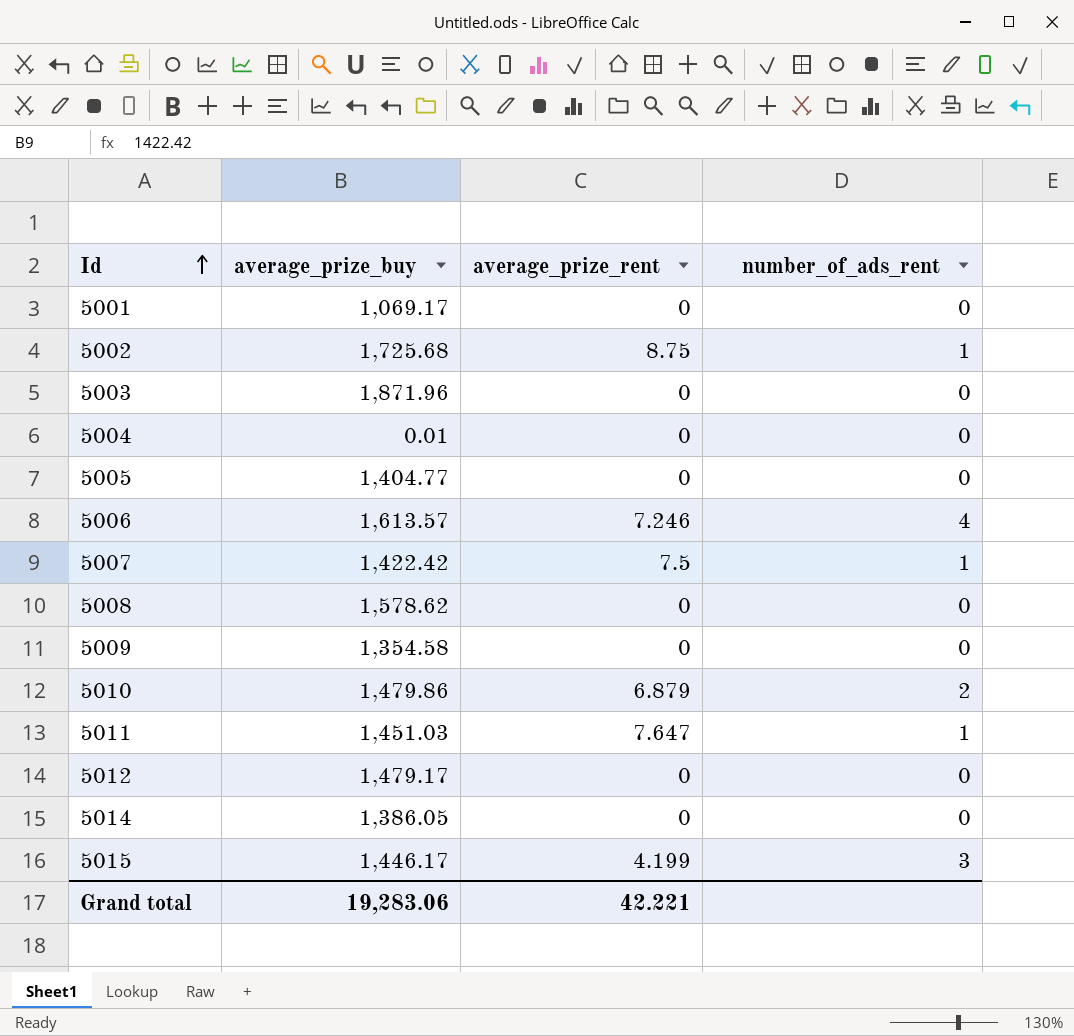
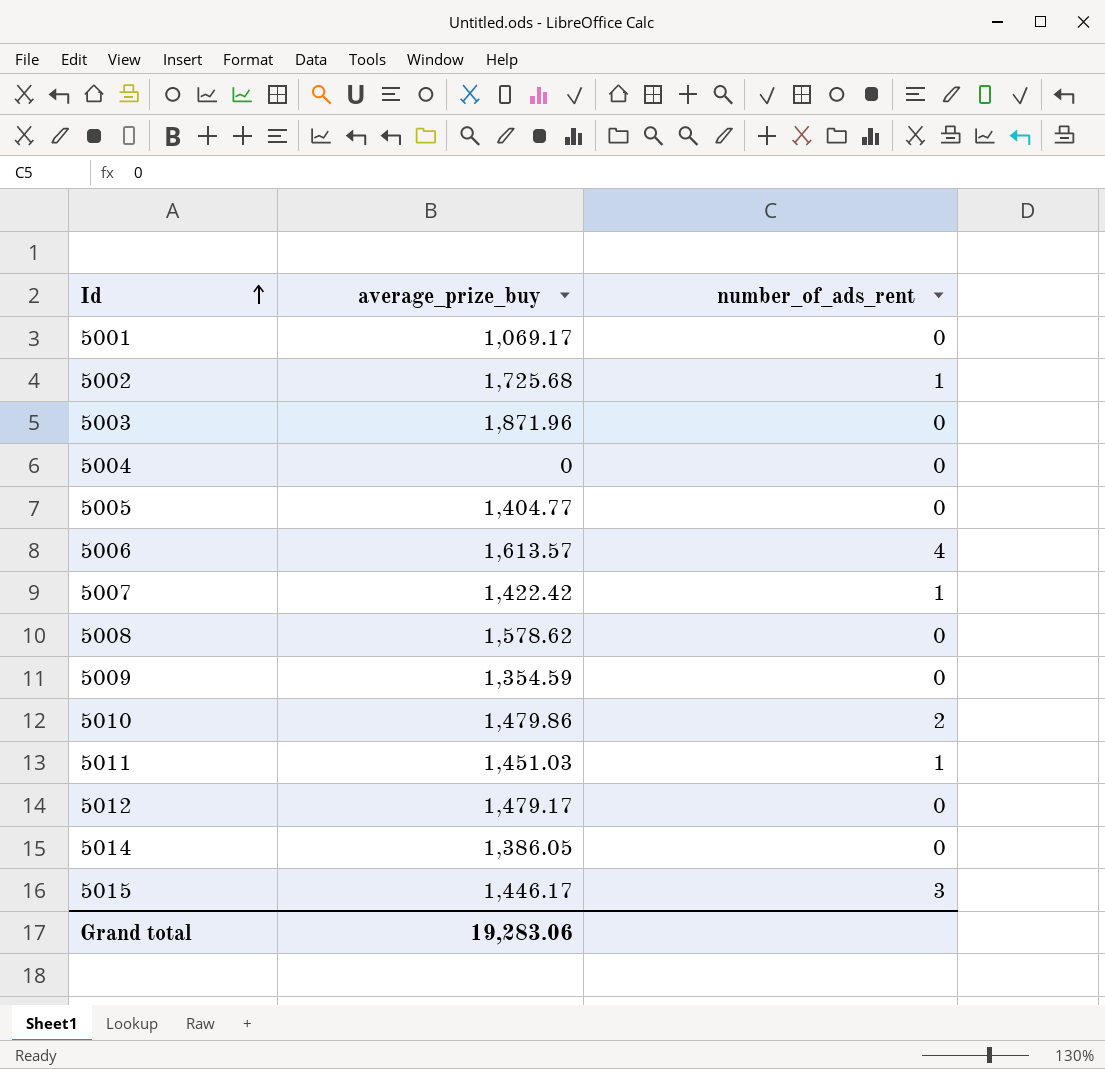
column average_prize_rent | position: 3 -> none
5004 | average_prize_buy: 0.01 -> 0
5009 | average_prize_buy: 1,354.58 -> 1,354.59

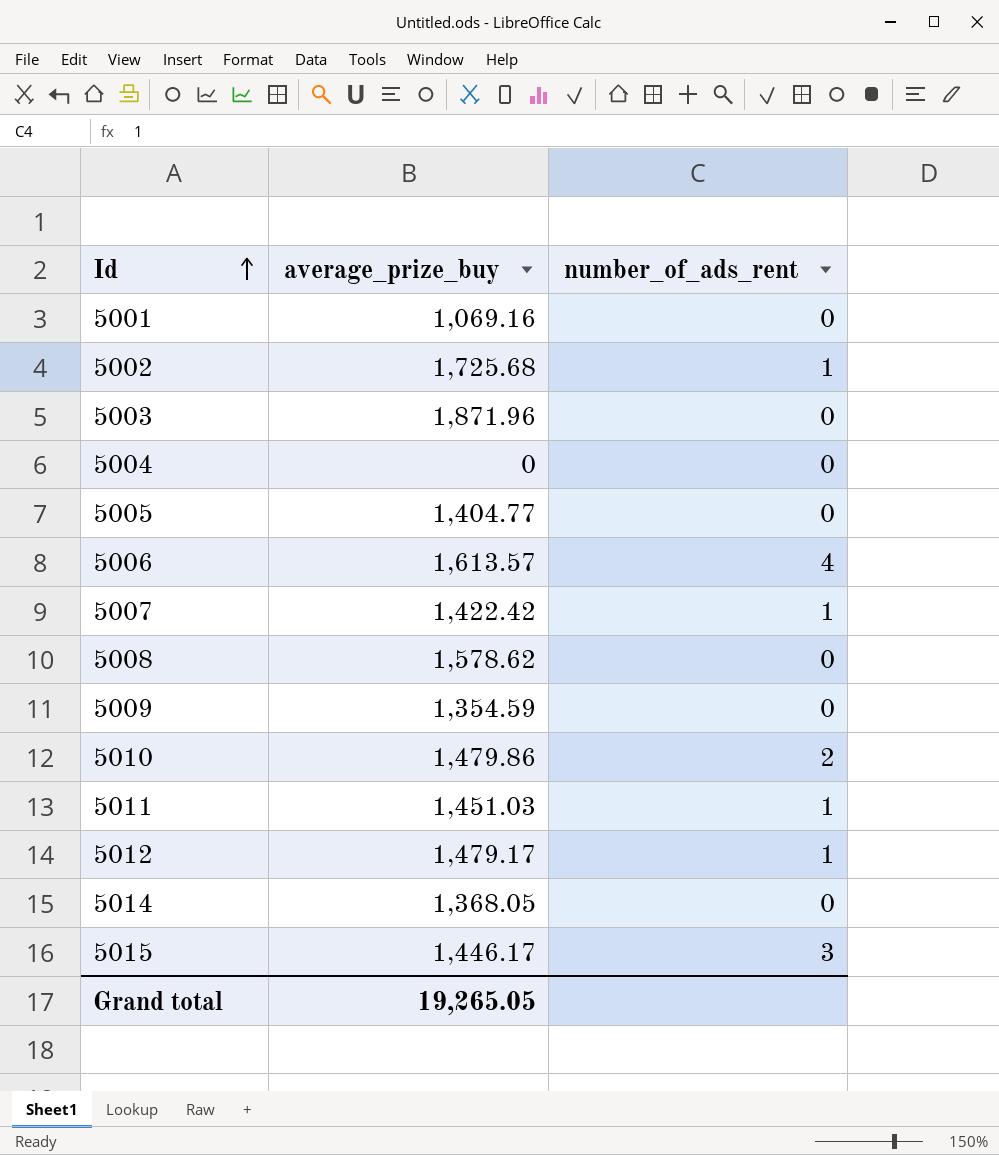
5001 | average_prize_buy: 1,069.17 -> 1,069.16
5012 | number_of_ads_rent: 0 -> 1
5014 | average_prize_buy: 1,386.05 -> 1,368.05
Grand total | average_prize_buy: 19,283.06 -> 19,265.05

